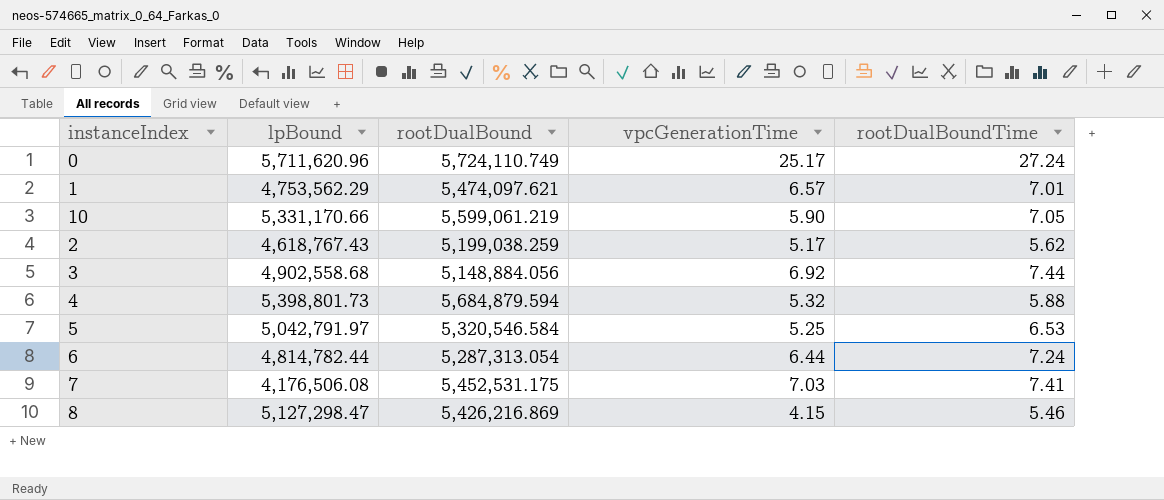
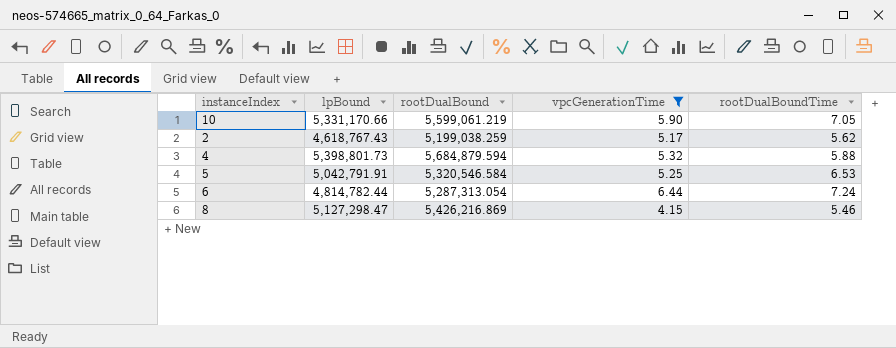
filter: none -> vpcGenerationTime <= 6.44
5 | lpBound: 5,042,791.97 -> 5,042,791.91

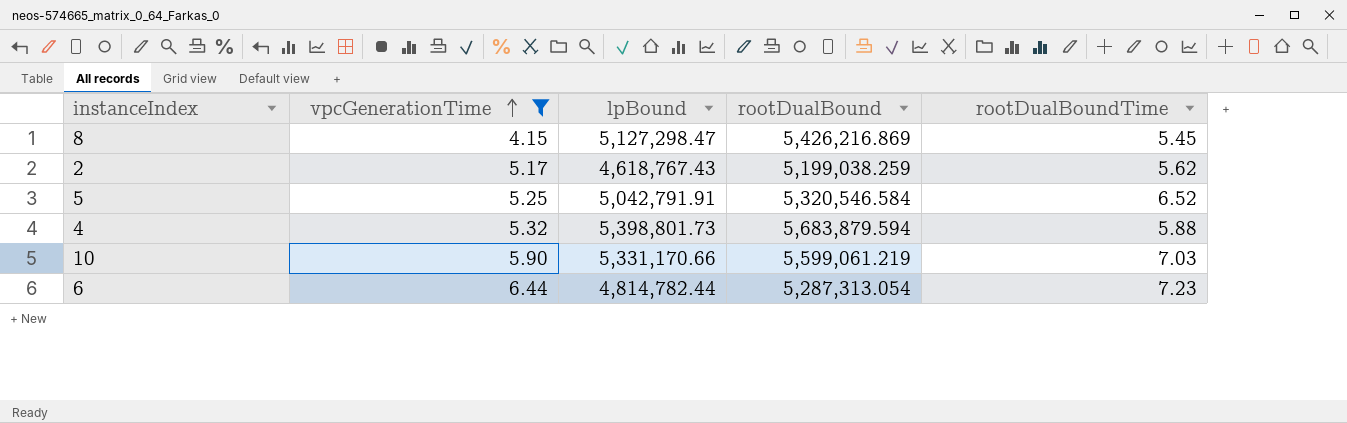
row order: none -> vpcGenerationTime ascending
column vpcGenerationTime | position: 4 -> 2
8 | rootDualBoundTime: 5.46 -> 5.45
5 | rootDualBoundTime: 6.53 -> 6.52
4 | rootDualBound: 5,684,879.594 -> 5,683,879.594
10 | rootDualBoundTime: 7.05 -> 7.03
6 | rootDualBoundTime: 7.24 -> 7.23

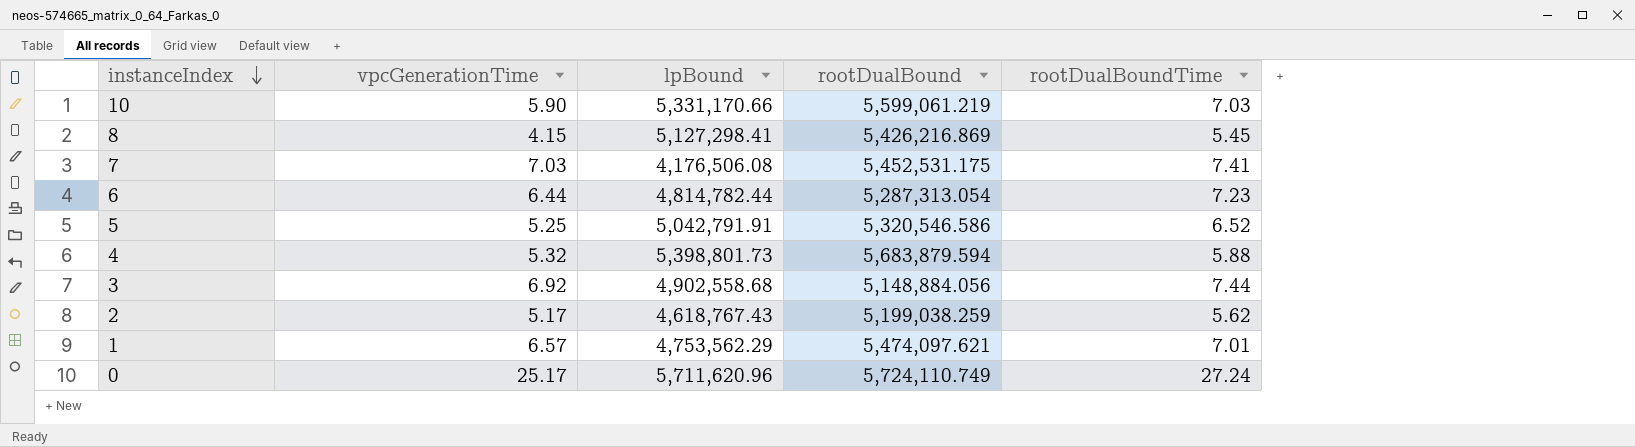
filter: vpcGenerationTime <= 6.44 -> none
row order: vpcGenerationTime ascending -> instanceIndex descending
8 | lpBound: 5,127,298.47 -> 5,127,298.41
5 | rootDualBound: 5,320,546.584 -> 5,320,546.586

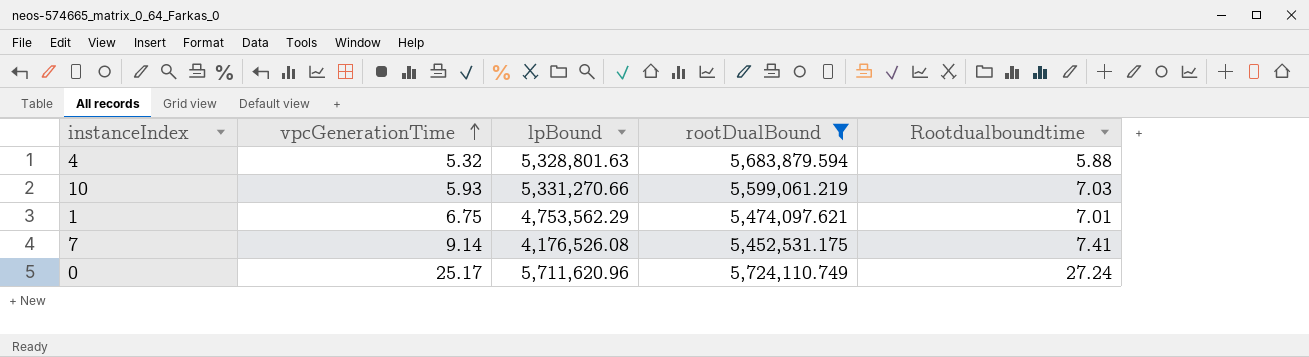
filter: none -> rootDualBound >= 5,452,531.175
row order: instanceIndex descending -> vpcGenerationTime ascending
column name: rootDualBoundTime -> Rootdualboundtime
4 | lpBound: 5,398,801.73 -> 5,328,801.63
10 | vpcGenerationTime: 5.90 -> 5.93
10 | lpBound: 5,331,170.66 -> 5,331,270.66
1 | vpcGenerationTime: 6.57 -> 6.75
7 | vpcGenerationTime: 7.03 -> 9.14
7 | lpBound: 4,176,506.08 -> 4,176,526.08

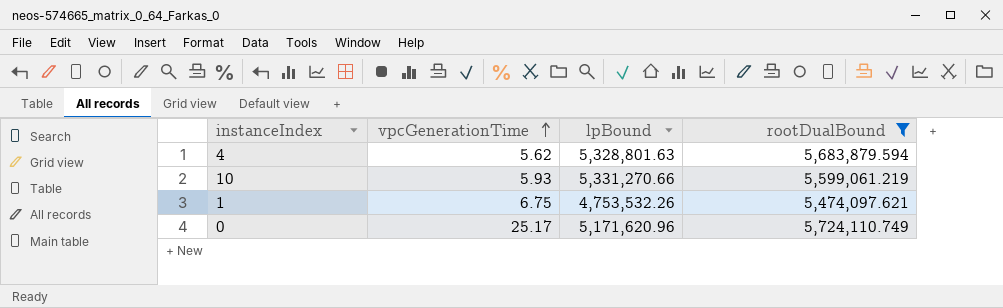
column Rootdualboundtime | position: 5 -> none
row 7: 9.14 | 4,176,526.08 | 5,452,531.175 | 7.41 -> none
4 | vpcGenerationTime: 5.32 -> 5.62
1 | lpBound: 4,753,562.29 -> 4,753,532.26
0 | lpBound: 5,711,620.96 -> 5,171,620.96

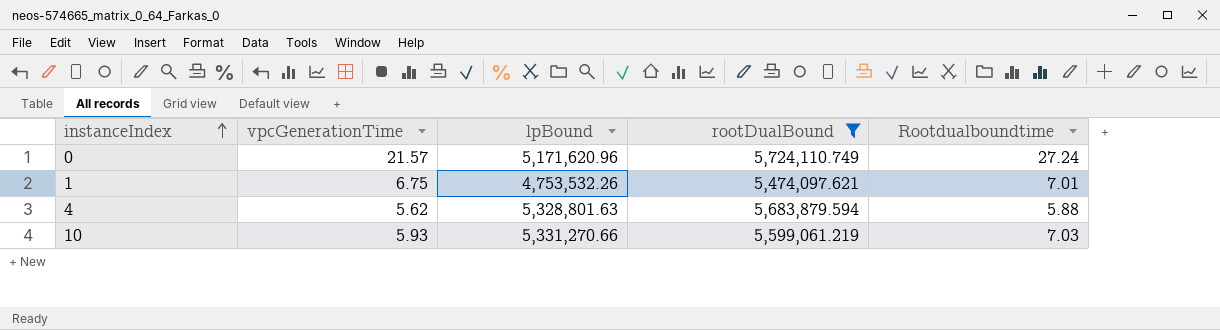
row order: vpcGenerationTime ascending -> instanceIndex ascending
column Rootdualboundtime | position: none -> 5
0 | vpcGenerationTime: 25.17 -> 21.57

